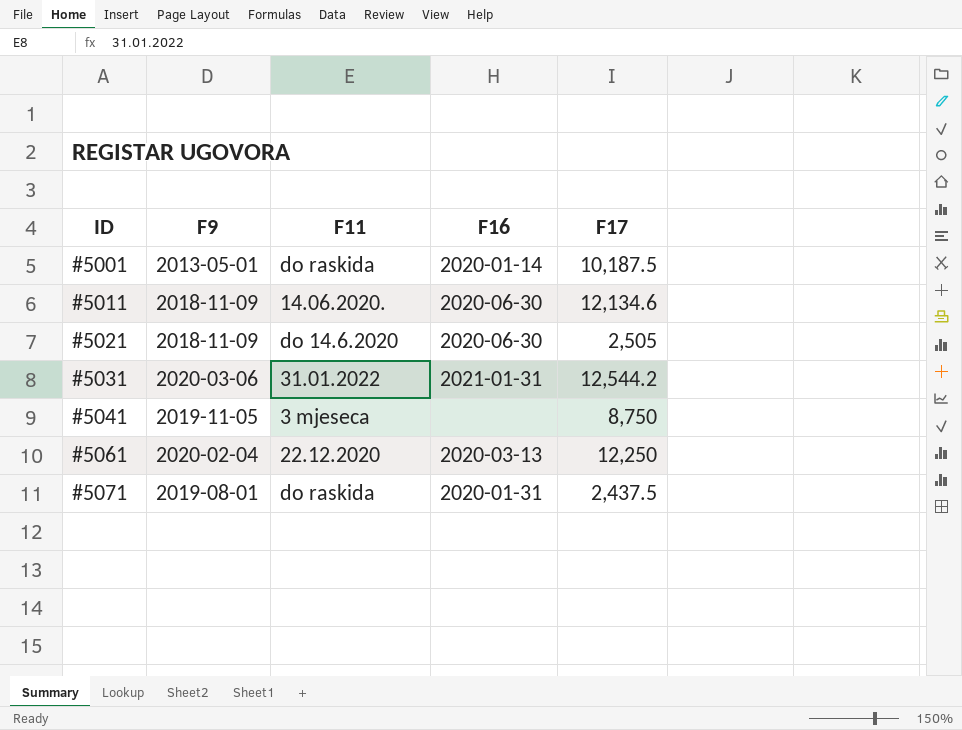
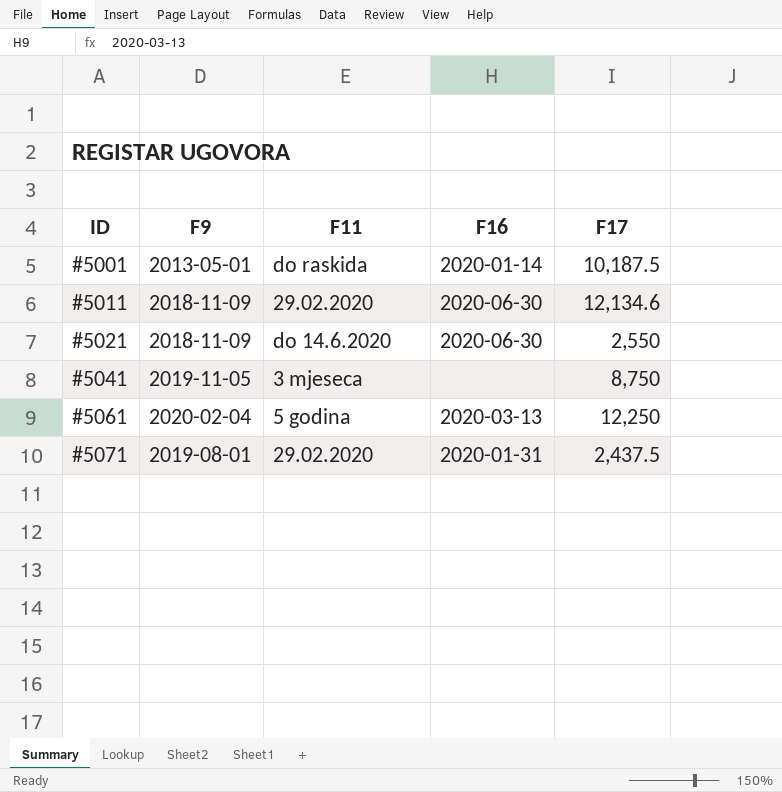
row #5031: 2020-03-06 | 31.01.2022 | 2021-01-31 | 12,544.2 -> none
#5011 | F11: 14.06.2020. -> 29.02.2020
#5021 | F17: 2,505 -> 2,550
#5061 | F11: 22.12.2020 -> 5 godina
#5071 | F11: do raskida -> 29.02.2020

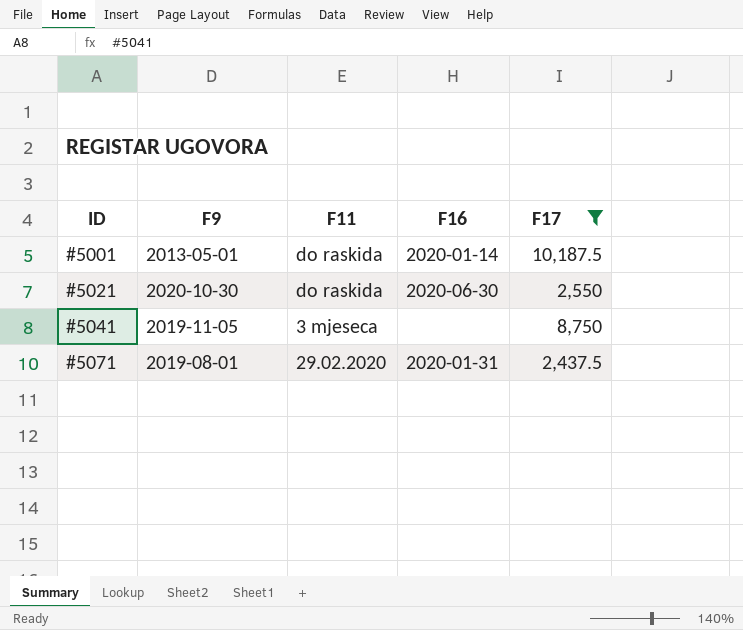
filter: none -> F17 <= 10,187.5
#5021 | F9: 2018-11-09 -> 2020-10-30
#5021 | F11: do 14.6.2020 -> do raskida

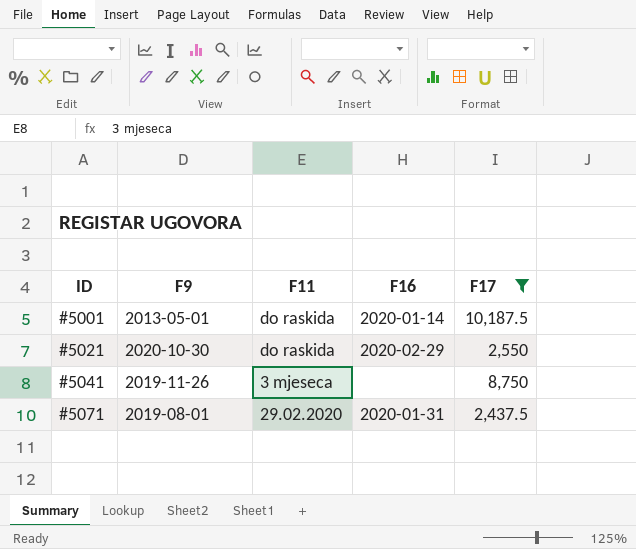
#5021 | F16: 2020-06-30 -> 2020-02-29
#5041 | F9: 2019-11-05 -> 2019-11-26

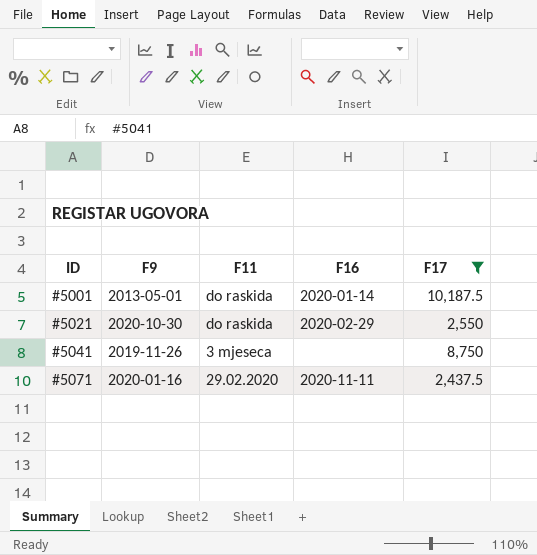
#5071 | F9: 2019-08-01 -> 2020-01-16
#5071 | F16: 2020-01-31 -> 2020-11-11

